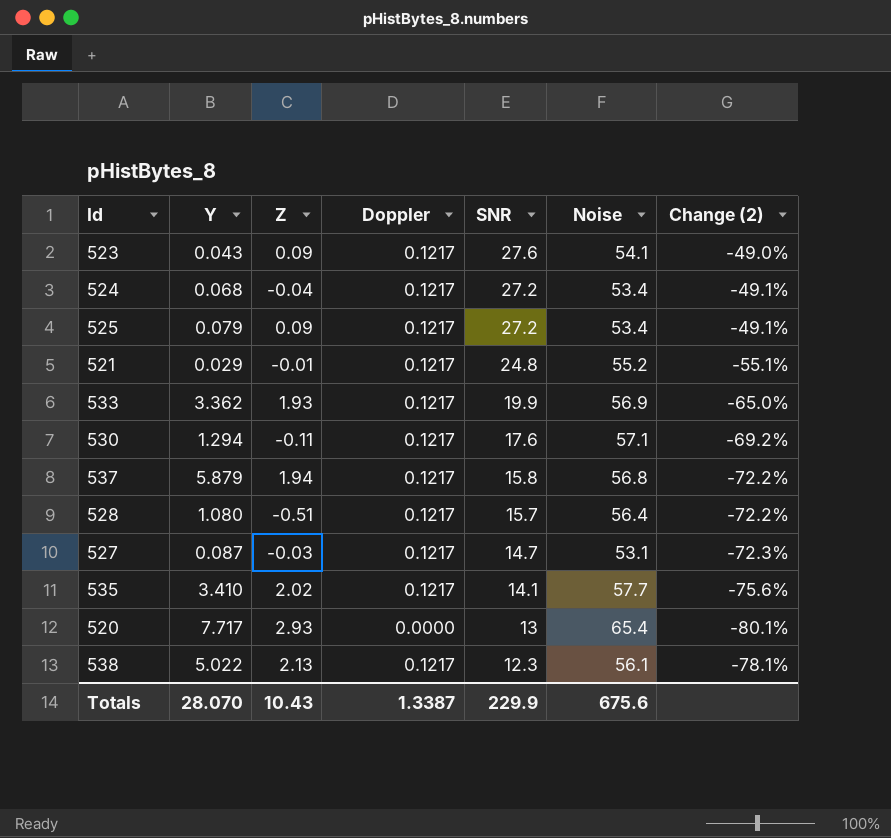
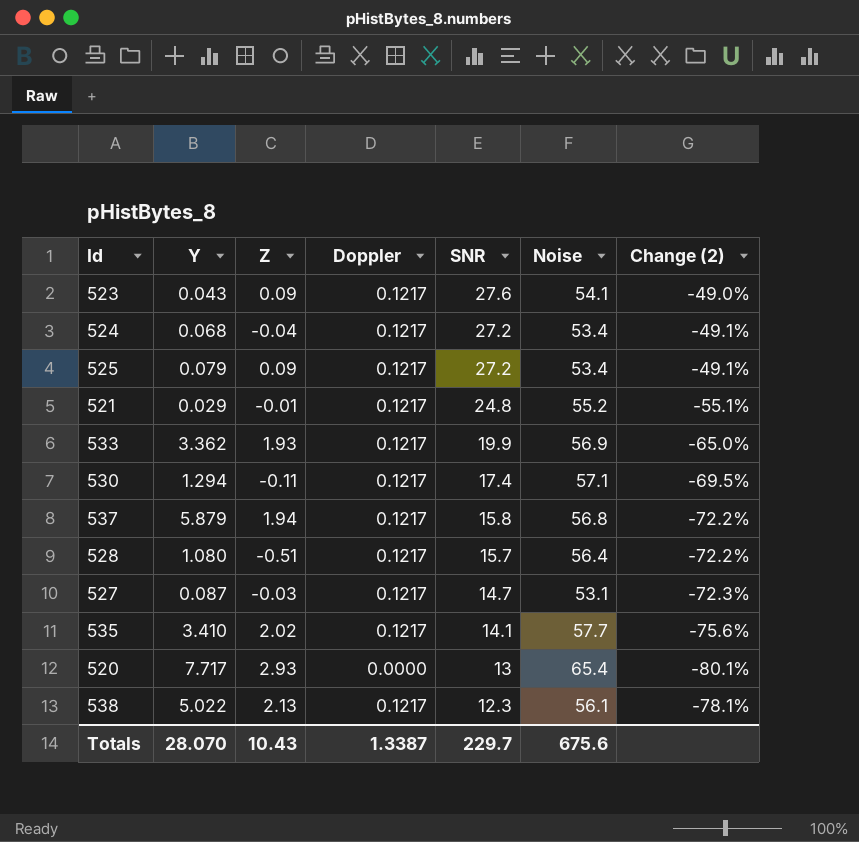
530 | SNR: 17.6 -> 17.4
530 | Change (2): -69.2% -> -69.5%
Totals | SNR: 229.9 -> 229.7

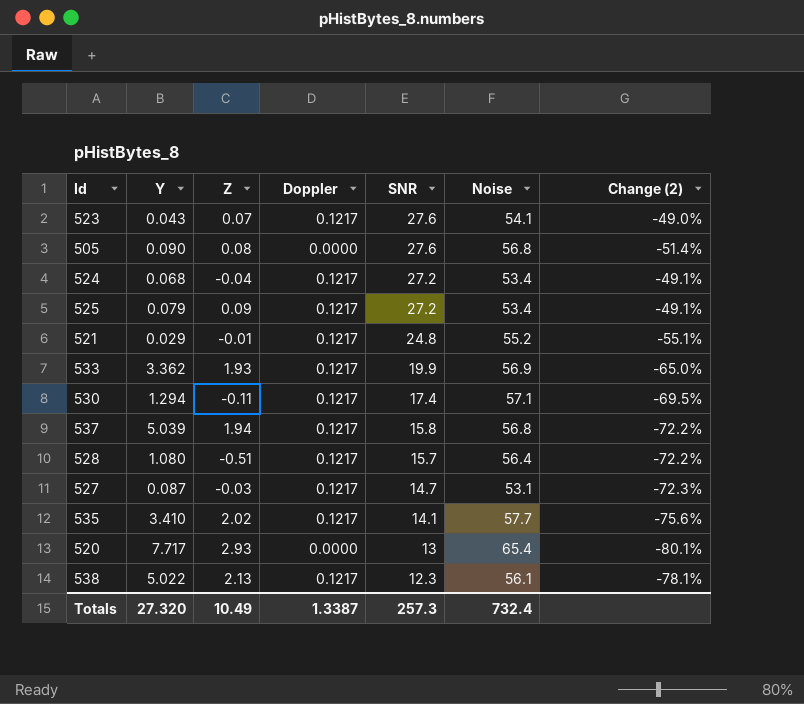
523 | Z: 0.09 -> 0.07
row 505: none -> 0.090 | 0.08 | 0.0000 | 27.6 | 56.8 | -51.4%
537 | Y: 5.879 -> 5.039
Totals | Y: 28.070 -> 27.320
Totals | Z: 10.43 -> 10.49
Totals | SNR: 229.7 -> 257.3
Totals | Noise: 675.6 -> 732.4

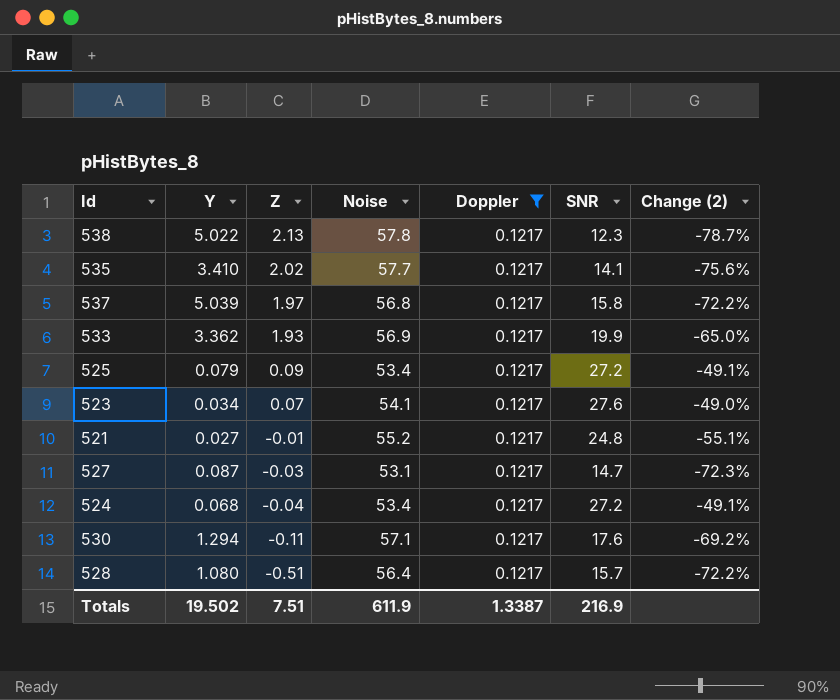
filter: none -> Doppler = 0.1217
row order: SNR descending -> Z descending
column Noise | position: 6 -> 4
538 | Noise: 56.1 -> 57.8
538 | Change (2): -78.1% -> -78.7%
537 | Z: 1.94 -> 1.97
523 | Y: 0.043 -> 0.034
521 | Y: 0.029 -> 0.027
530 | SNR: 17.4 -> 17.6
530 | Change (2): -69.5% -> -69.2%
Totals | Y: 27.320 -> 19.502
Totals | Z: 10.49 -> 7.51
Totals | Noise: 732.4 -> 611.9
Totals | SNR: 257.3 -> 216.9

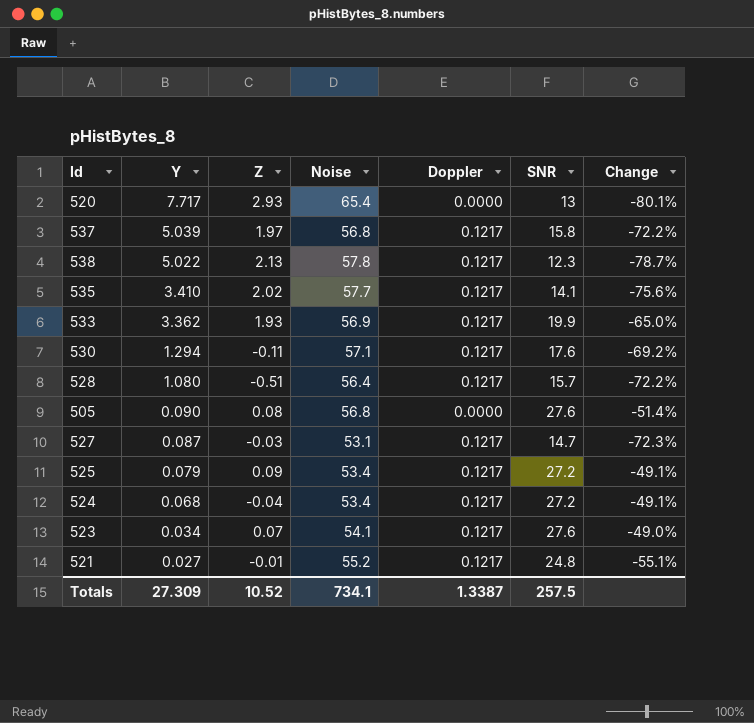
filter: Doppler = 0.1217 -> none
row order: Z descending -> Y descending
column name: Change (2) -> Change
Totals | Y: 19.502 -> 27.309
Totals | Z: 7.51 -> 10.52
Totals | Noise: 611.9 -> 734.1
Totals | SNR: 216.9 -> 257.5

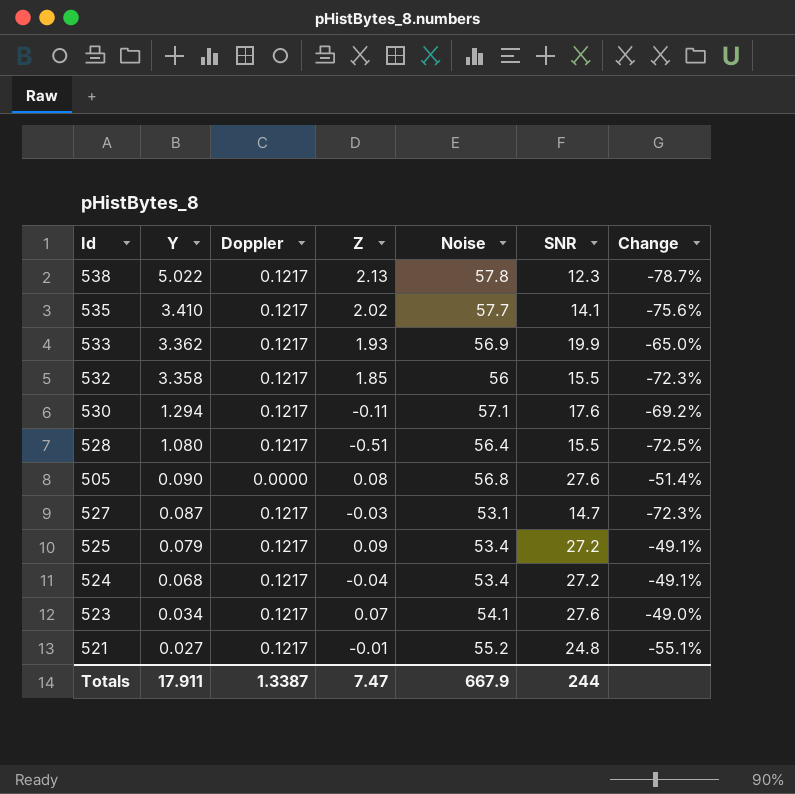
column Doppler | position: 5 -> 3
row 520: 7.717 | 2.93 | 65.4 | 0.0000 | 13 | -80.1% -> none
row 537: 5.039 | 1.97 | 56.8 | 0.1217 | 15.8 | -72.2% -> none
row 532: none -> 3.358 | 0.1217 | 1.85 | 56 | 15.5 | -72.3%
528 | SNR: 15.7 -> 15.5
528 | Change: -72.2% -> -72.5%
Totals | Y: 27.309 -> 17.911
Totals | Z: 10.52 -> 7.47
Totals | Noise: 734.1 -> 667.9
Totals | SNR: 257.5 -> 244

